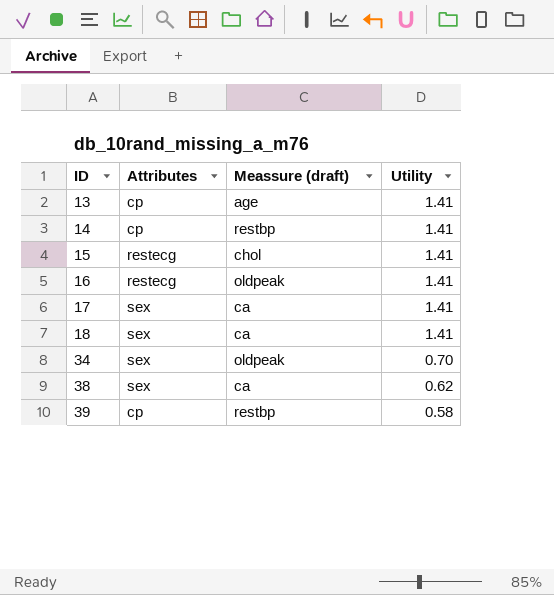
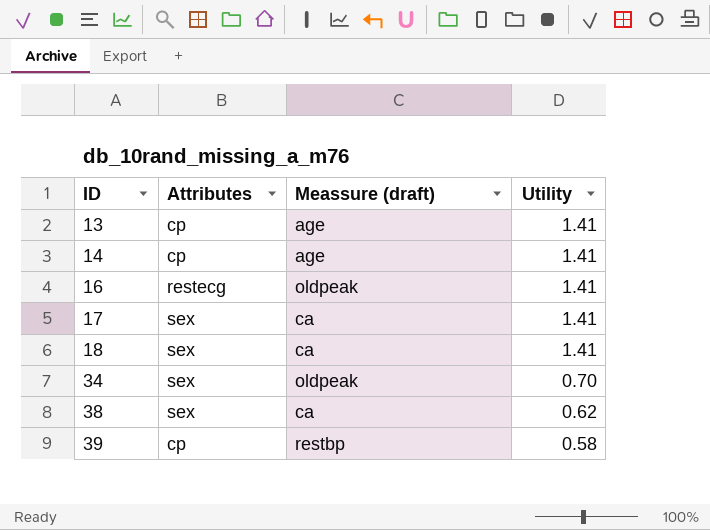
row 15: restecg | chol | 1.41 -> none
14 | Meassure (draft): restbp -> age

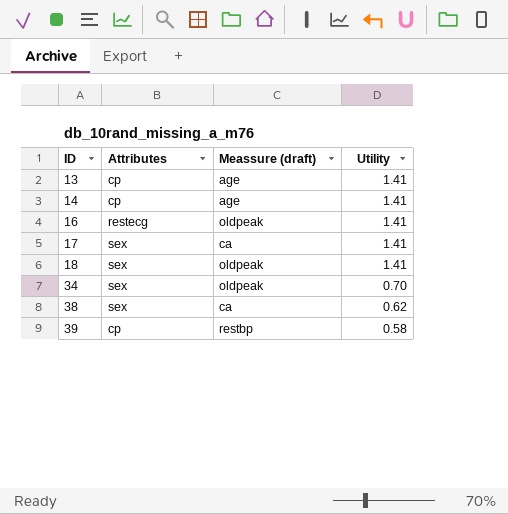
18 | Meassure (draft): ca -> oldpeak

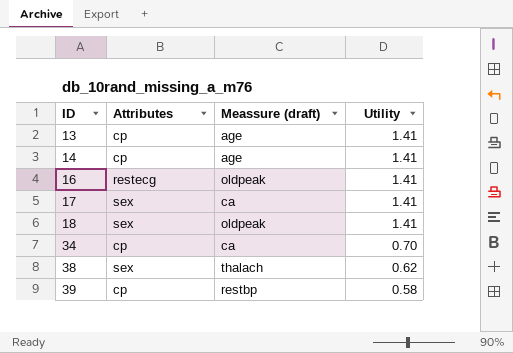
34 | Attributes: sex -> cp
34 | Meassure (draft): oldpeak -> ca
38 | Meassure (draft): ca -> thalach

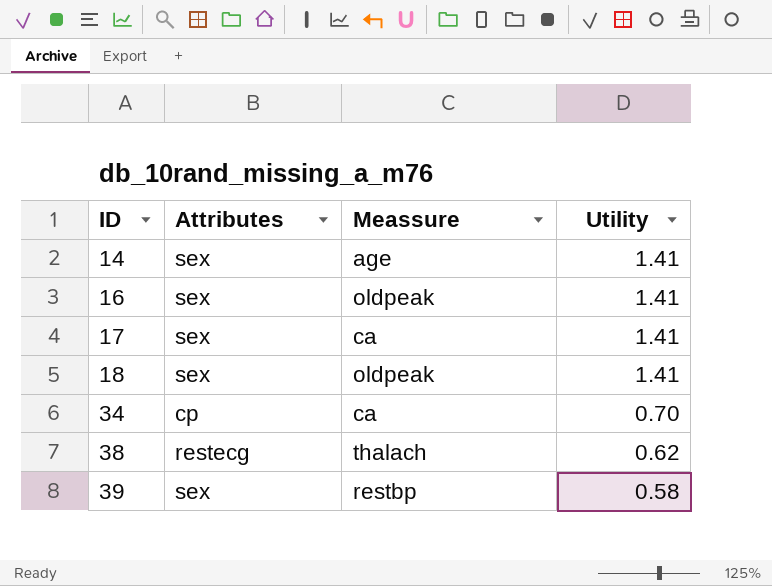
column name: Meassure (draft) -> Meassure
row 13: cp | age | 1.41 -> none
14 | Attributes: cp -> sex
16 | Attributes: restecg -> sex
38 | Attributes: sex -> restecg
39 | Attributes: cp -> sex

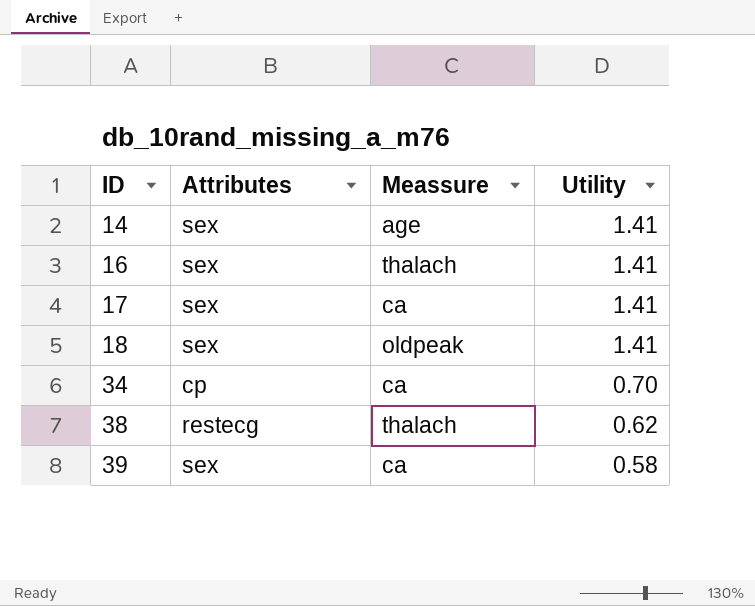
16 | Meassure: oldpeak -> thalach
39 | Meassure: restbp -> ca

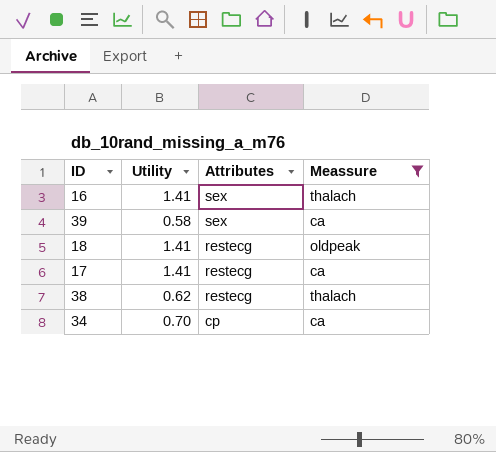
filter: none -> Meassure != age
row order: ID ascending -> Attributes descending
column Utility | position: 4 -> 2
18 | Attributes: sex -> restecg
17 | Attributes: sex -> restecg

